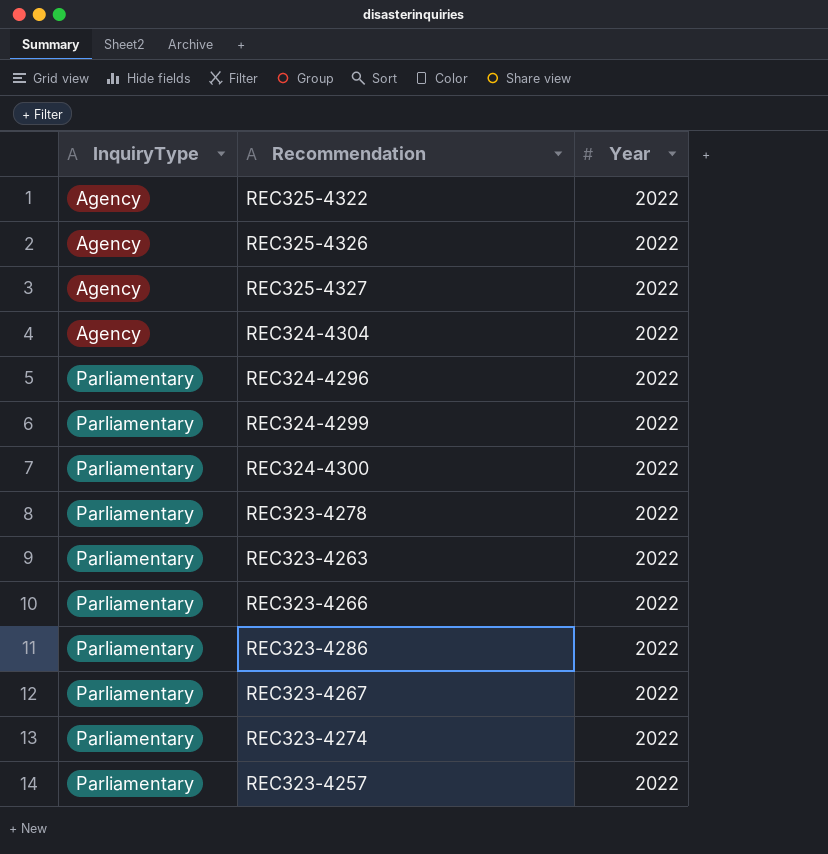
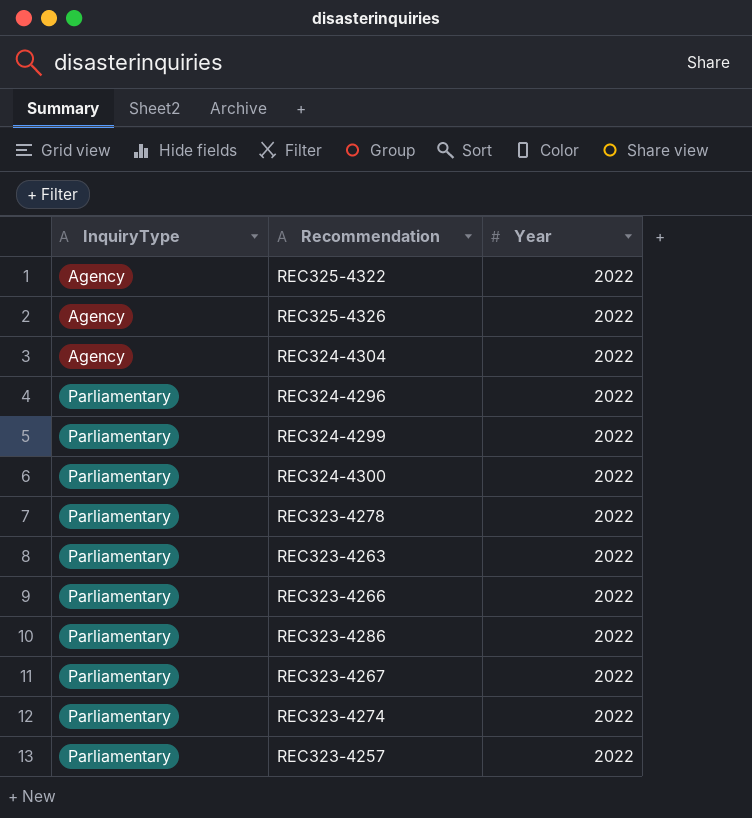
row REC325-4327: Agency | 2022 -> none

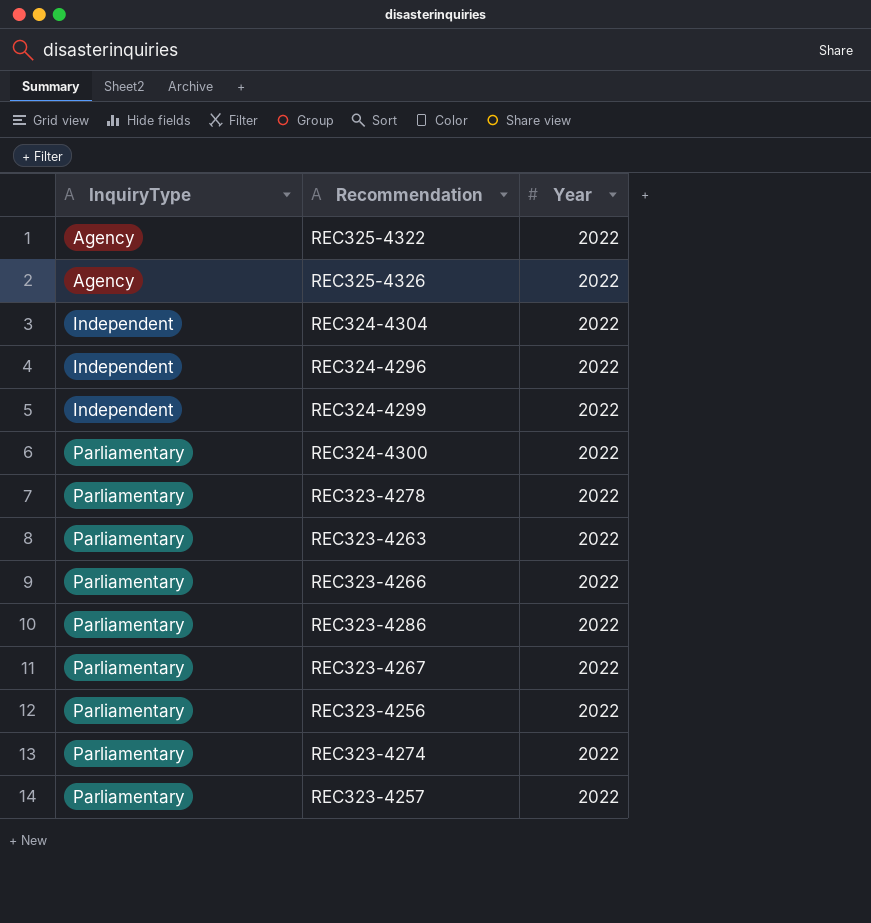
REC324-4304 | InquiryType: Agency -> Independent
REC324-4296 | InquiryType: Parliamentary -> Independent
REC324-4299 | InquiryType: Parliamentary -> Independent
row REC323-4256: none -> Parliamentary | 2022

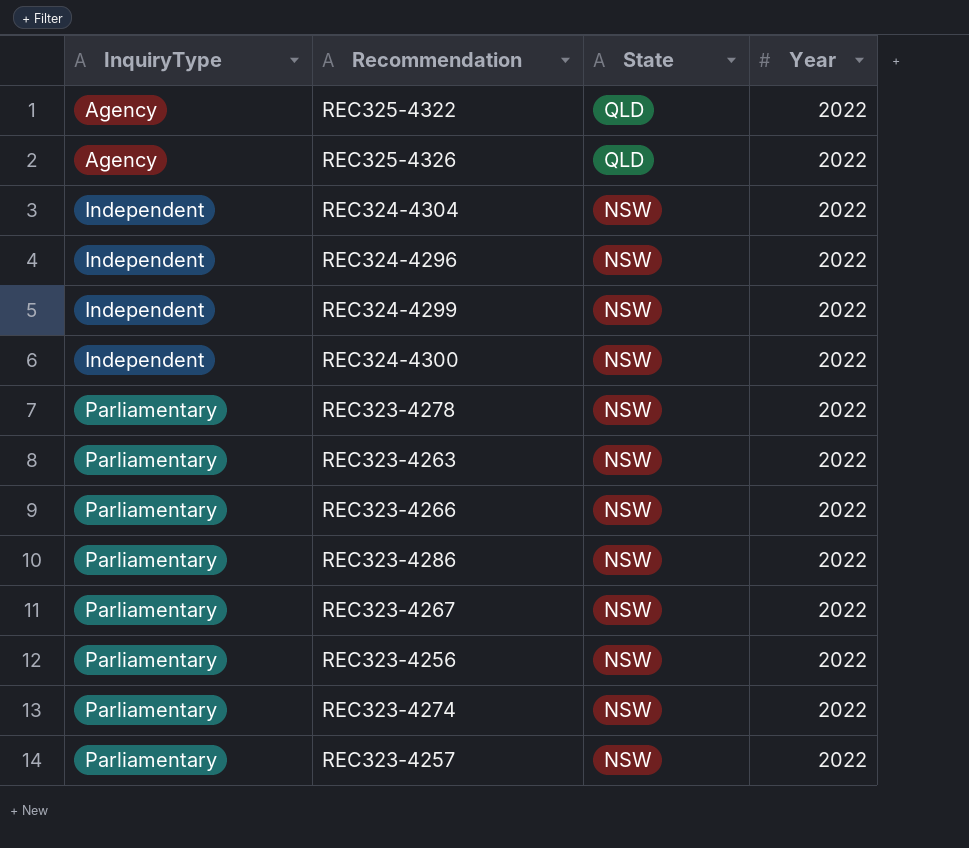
column State | position: none -> 3
REC324-4300 | InquiryType: Parliamentary -> Independent

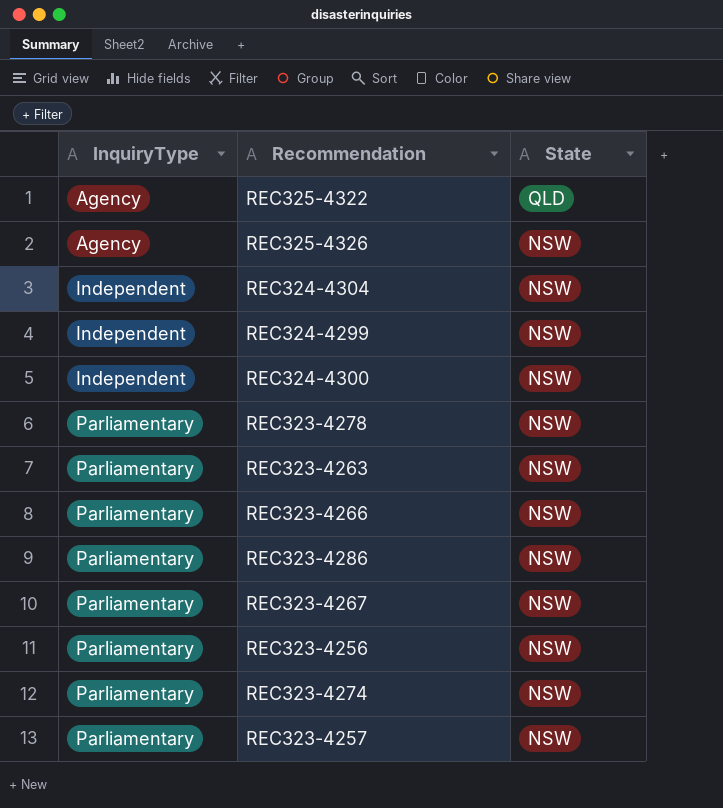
column Year | position: 4 -> none
row REC324-4296: Independent | NSW | 2022 -> none
REC325-4326 | State: QLD -> NSW

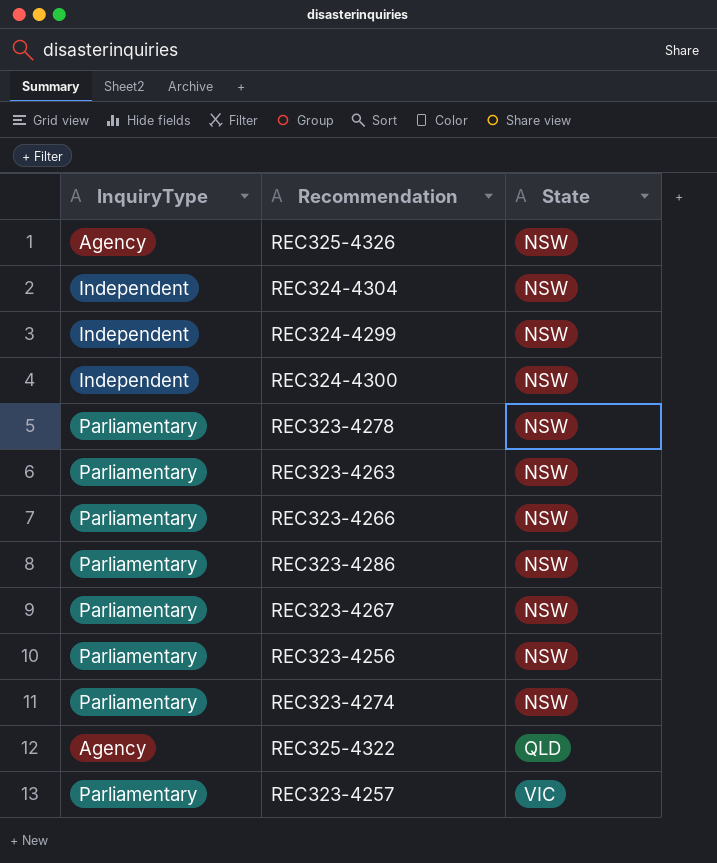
row order: InquiryType ascending -> State ascending
REC323-4257 | State: NSW -> VIC

